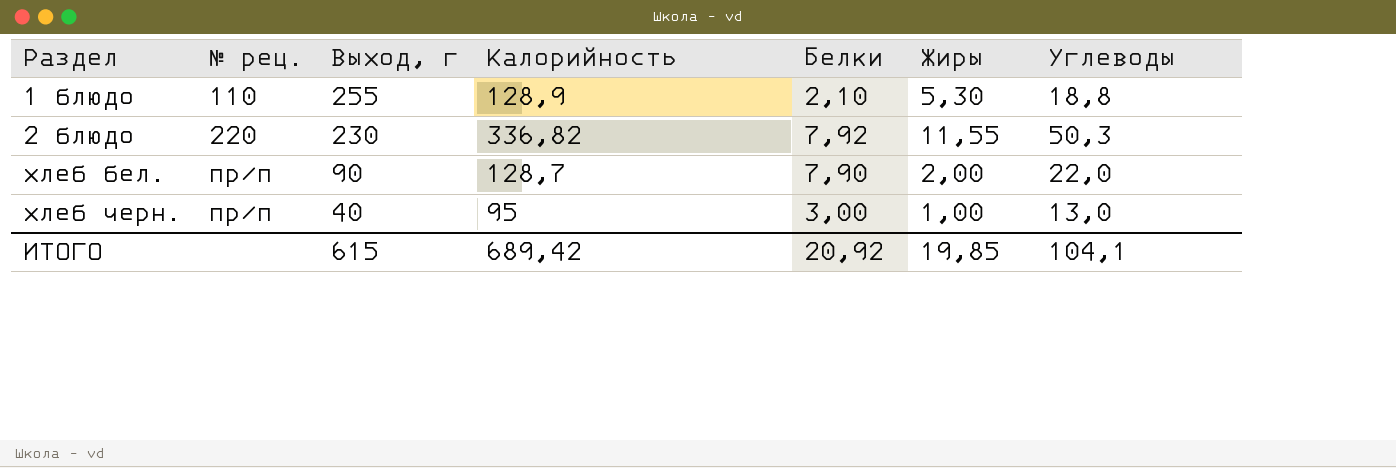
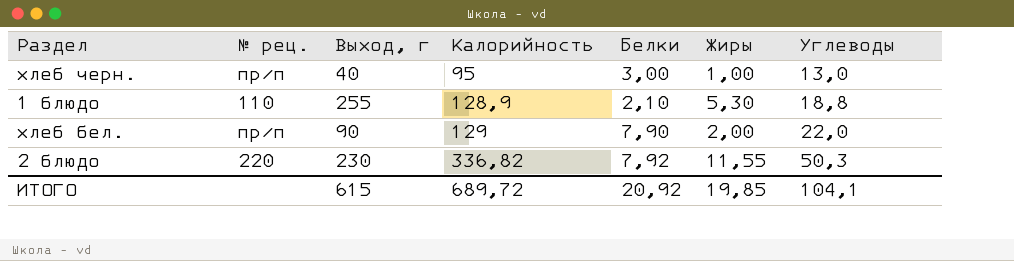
row order: Раздел ascending -> Калорийность ascending
хлеб бел. | Калорийность: 128,7 -> 129
ИТОГО | Калорийность: 689,42 -> 689,72

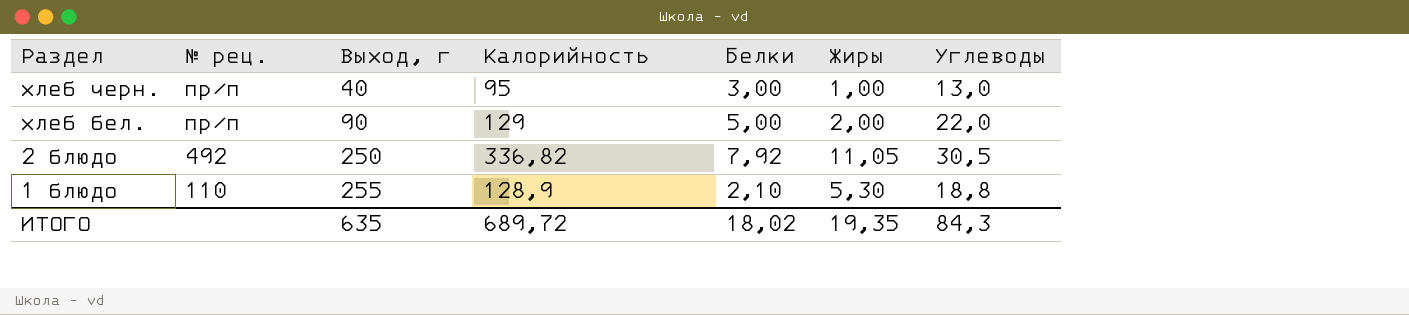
row order: Калорийность ascending -> Раздел descending
хлеб бел. | Белки: 7,90 -> 5,00
2 блюдо | № рец.: 220 -> 492
2 блюдо | Выход, г: 230 -> 250
2 блюдо | Жиры: 11,55 -> 11,05
2 блюдо | Углеводы: 50,3 -> 30,5
ИТОГО | Выход, г: 615 -> 635
ИТОГО | Белки: 20,92 -> 18,02
ИТОГО | Жиры: 19,85 -> 19,35
ИТОГО | Углеводы: 104,1 -> 84,3

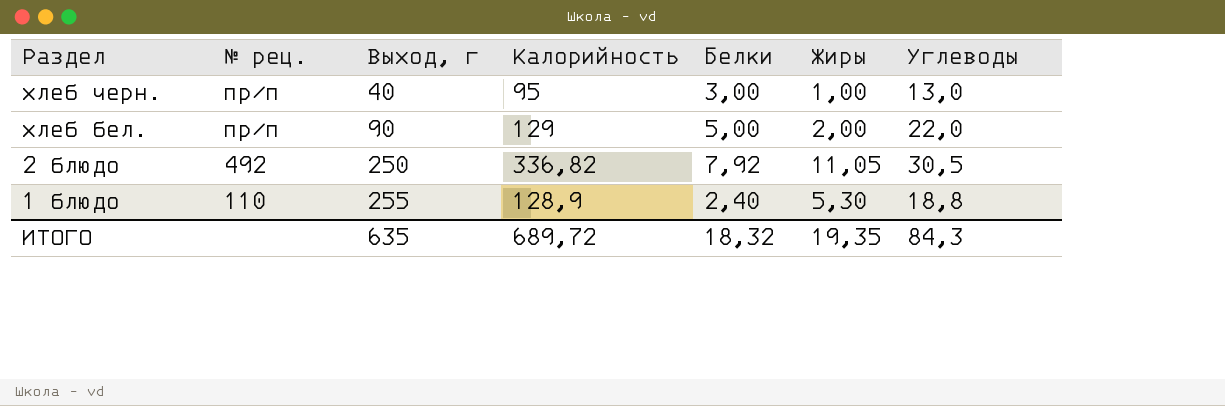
1 блюдо | Белки: 2,10 -> 2,40
ИТОГО | Белки: 18,02 -> 18,32

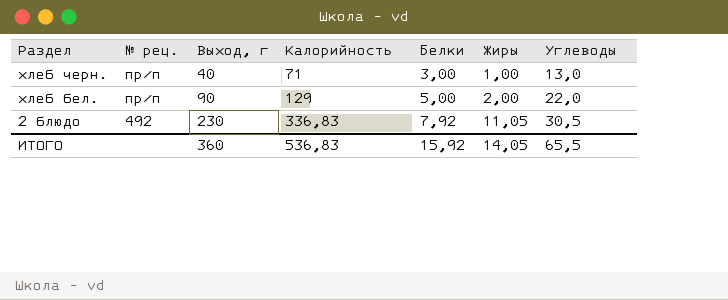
row 1 блюдо: 110 | 255 | 128,9 | 2,40 | 5,30 | 18,8 -> none
хлеб черн. | Калорийность: 95 -> 71
2 блюдо | Выход, г: 250 -> 230
2 блюдо | Калорийность: 336,82 -> 336,83
ИТОГО | Выход, г: 635 -> 360
ИТОГО | Калорийность: 689,72 -> 536,83
ИТОГО | Белки: 18,32 -> 15,92
ИТОГО | Жиры: 19,35 -> 14,05
ИТОГО | Углеводы: 84,3 -> 65,5

